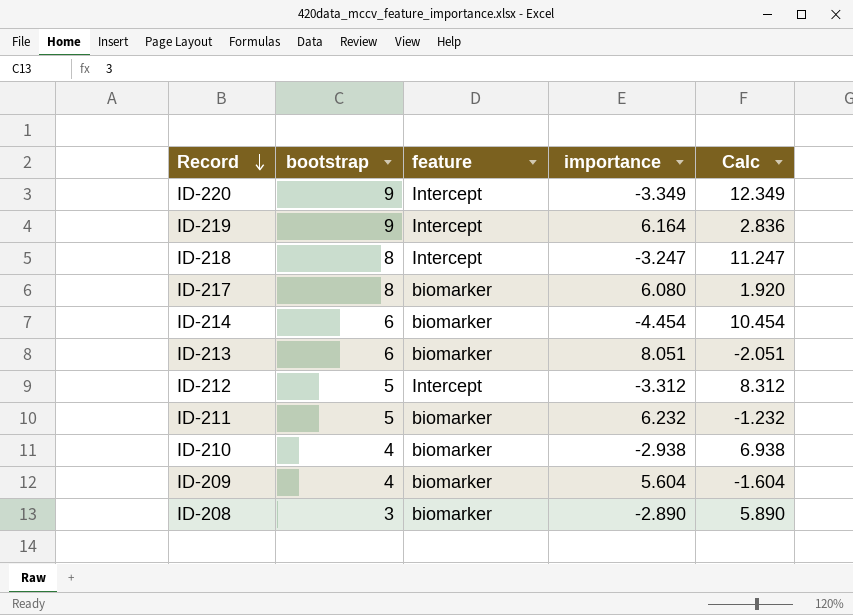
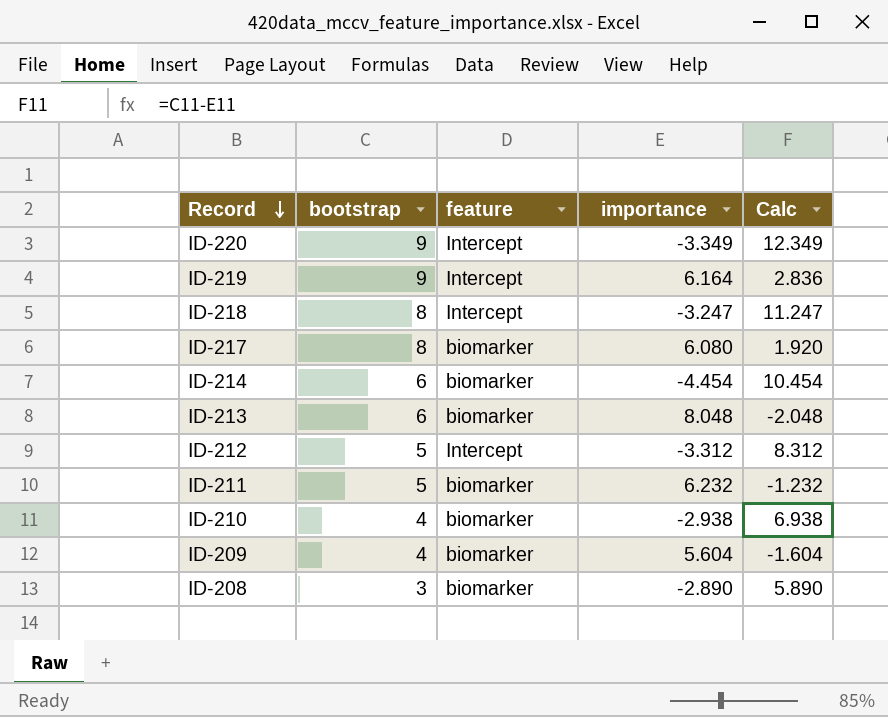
ID-213 | importance: 8.051 -> 8.048
ID-213 | Calc: -2.051 -> -2.048

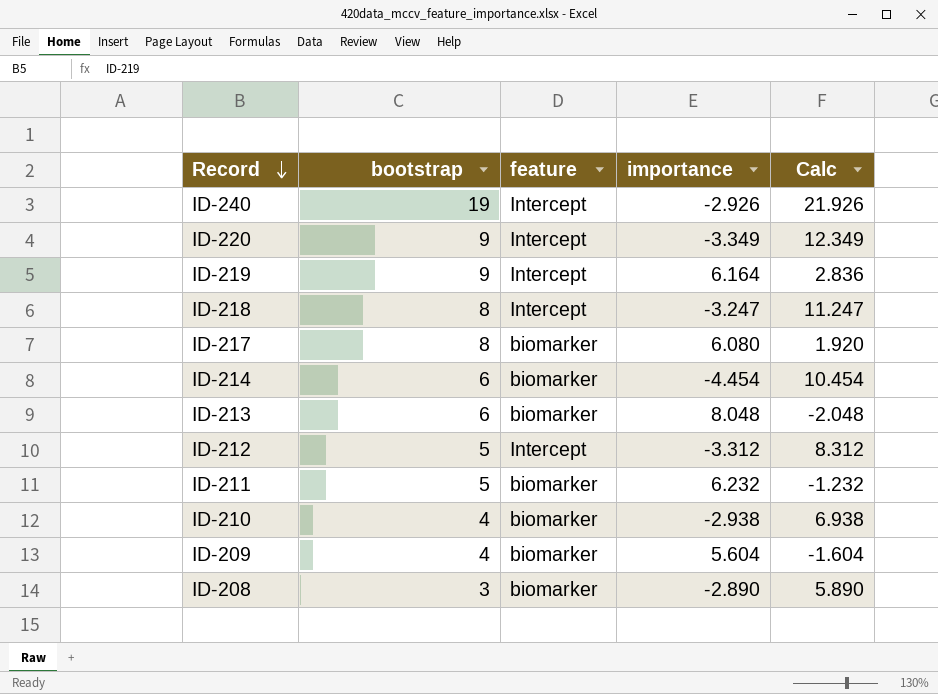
row ID-240: none -> 19 | Intercept | -2.926 | 21.926

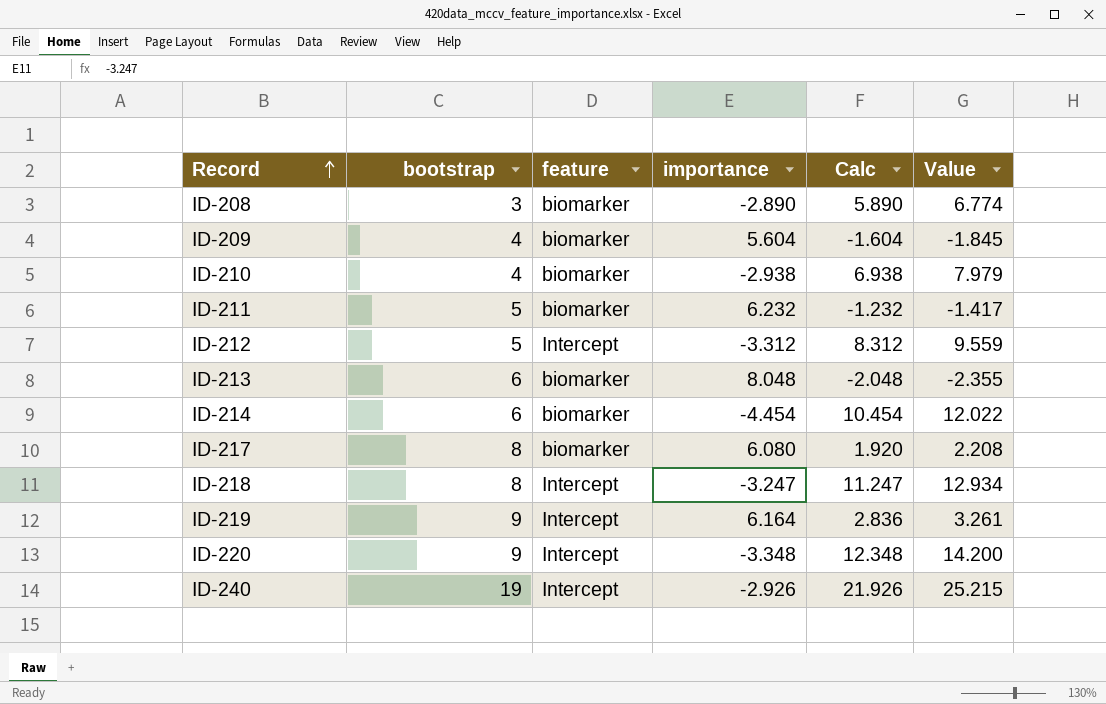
row order: Record descending -> Record ascending
column Value | formula: none -> [Calc] * 1.15
ID-220 | importance: -3.349 -> -3.348
ID-220 | Calc: 12.349 -> 12.348

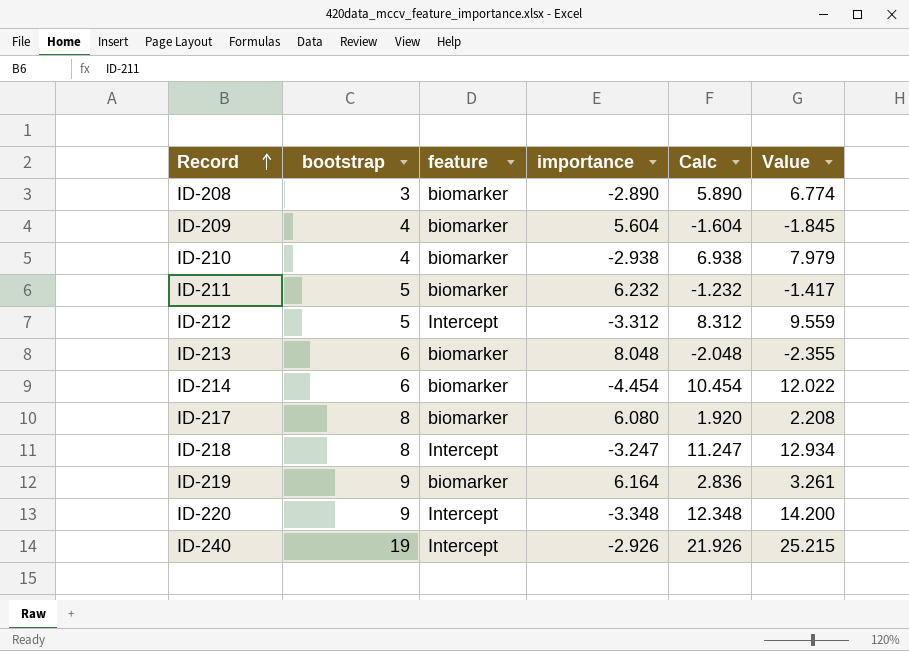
ID-219 | feature: Intercept -> biomarker

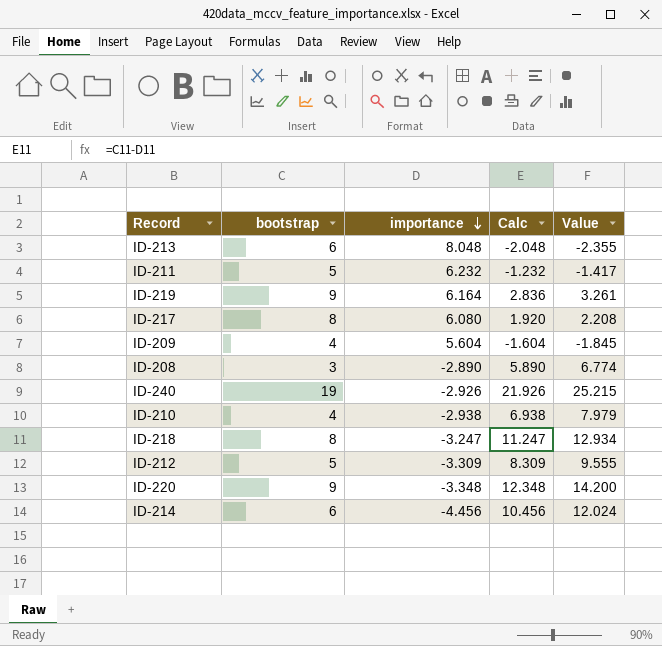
row order: Record ascending -> importance descending
column feature | position: 3 -> none
ID-212 | importance: -3.312 -> -3.309
ID-212 | Calc: 8.312 -> 8.309
ID-212 | Value: 9.559 -> 9.555
ID-214 | importance: -4.454 -> -4.456
ID-214 | Calc: 10.454 -> 10.456
ID-214 | Value: 12.022 -> 12.024

